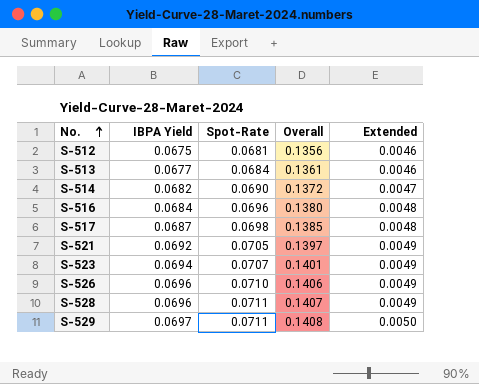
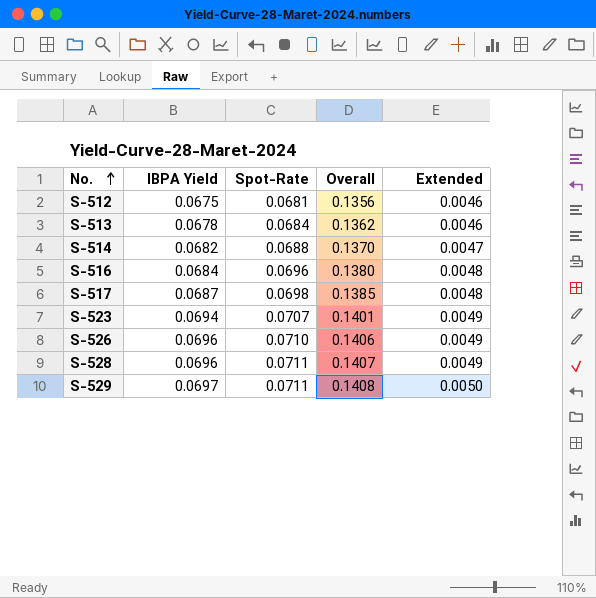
row S-521: 0.0692 | 0.0705 | 0.1397 | 0.0049 -> none
S-513 | IBPA Yield: 0.0677 -> 0.0678
S-513 | Overall: 0.1361 -> 0.1362
S-514 | Spot-Rate: 0.0690 -> 0.0688
S-514 | Overall: 0.1372 -> 0.1370

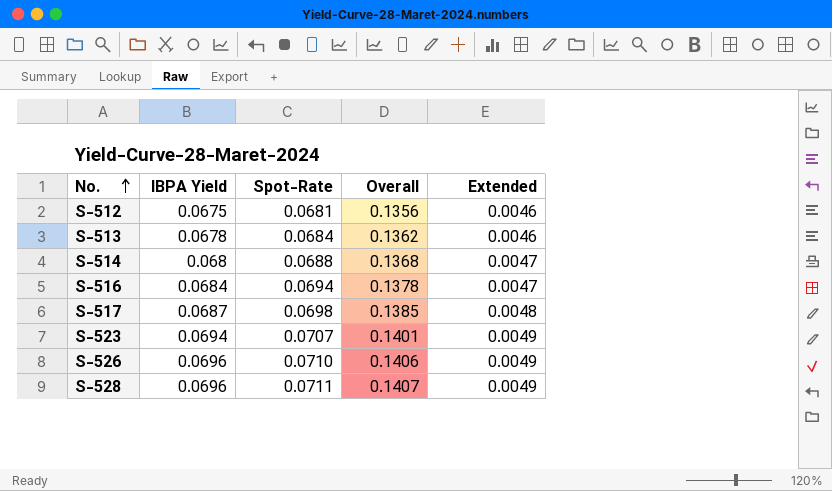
row S-529: 0.0697 | 0.0711 | 0.1408 | 0.0050 -> none
S-514 | IBPA Yield: 0.0682 -> 0.068
S-514 | Overall: 0.1370 -> 0.1368
S-516 | Spot-Rate: 0.0696 -> 0.0694
S-516 | Overall: 0.1380 -> 0.1378
S-516 | Extended: 0.0048 -> 0.0047

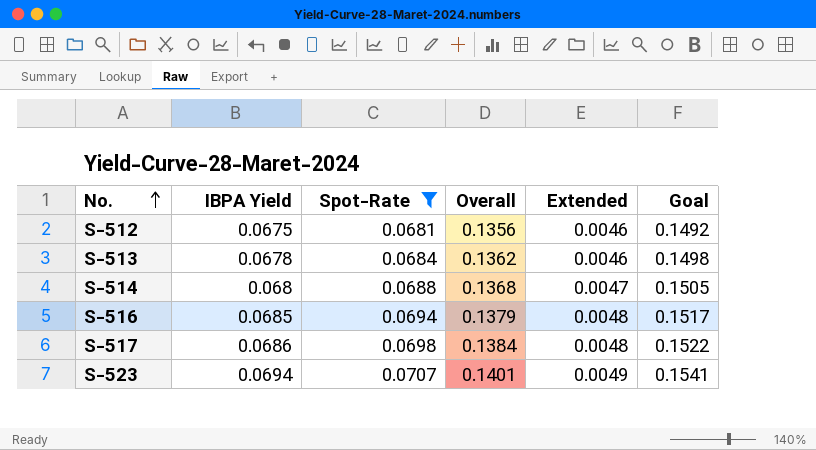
filter: none -> Spot-Rate <= 0.0707
column Goal | formula: none -> [Overall] * 1.1
S-516 | IBPA Yield: 0.0684 -> 0.0685
S-516 | Overall: 0.1378 -> 0.1379
S-516 | Extended: 0.0047 -> 0.0048
S-517 | IBPA Yield: 0.0687 -> 0.0686
S-517 | Overall: 0.1385 -> 0.1384

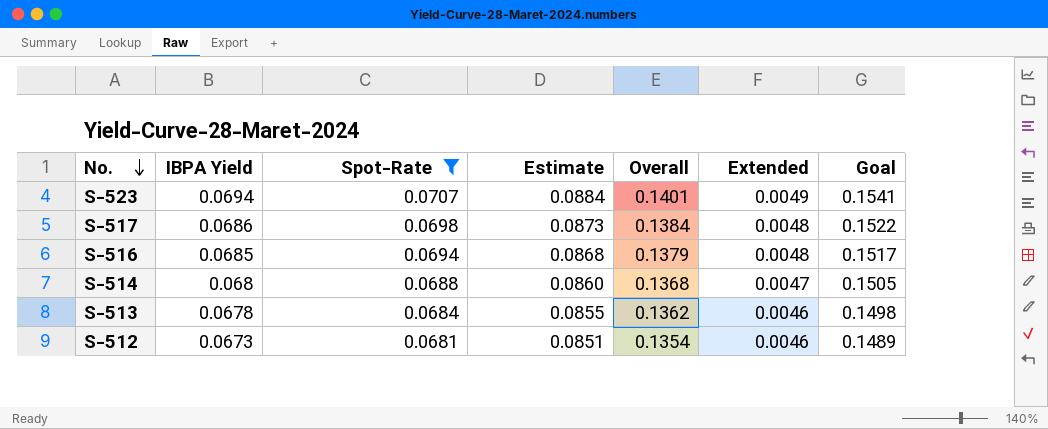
row order: No. ascending -> No. descending
column Estimate | formula: none -> [Spot-Rate] * 1.25
S-512 | IBPA Yield: 0.0675 -> 0.0673
S-512 | Overall: 0.1356 -> 0.1354
S-512 | Goal: 0.1492 -> 0.1489

